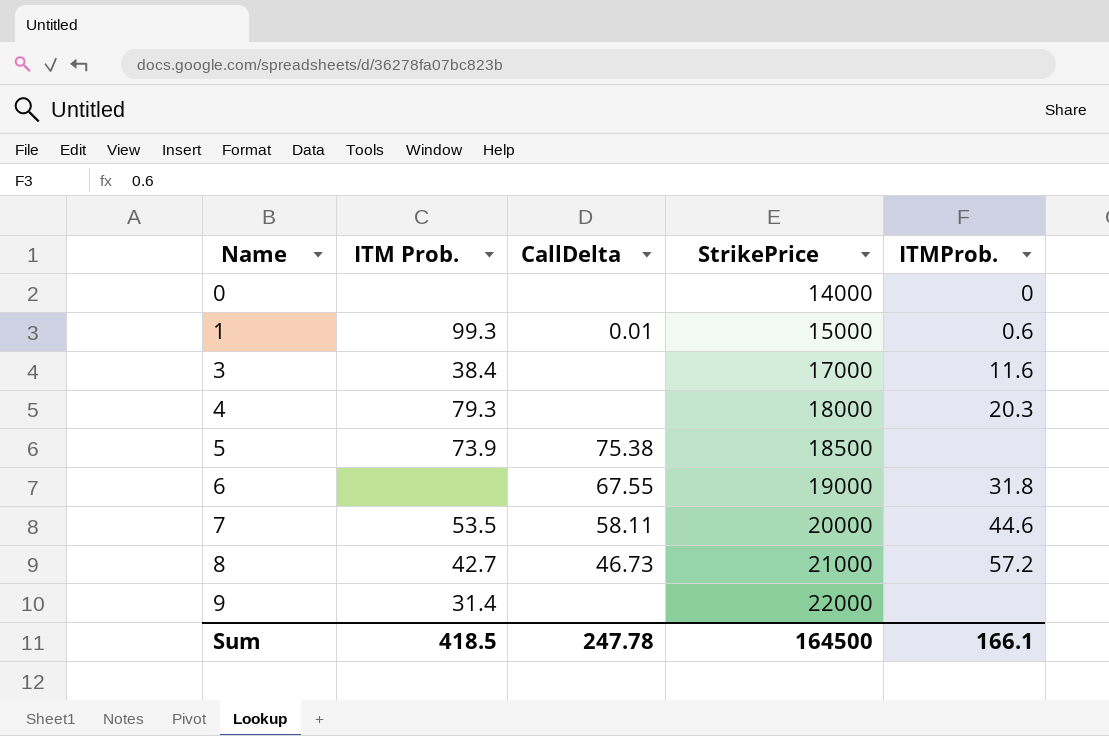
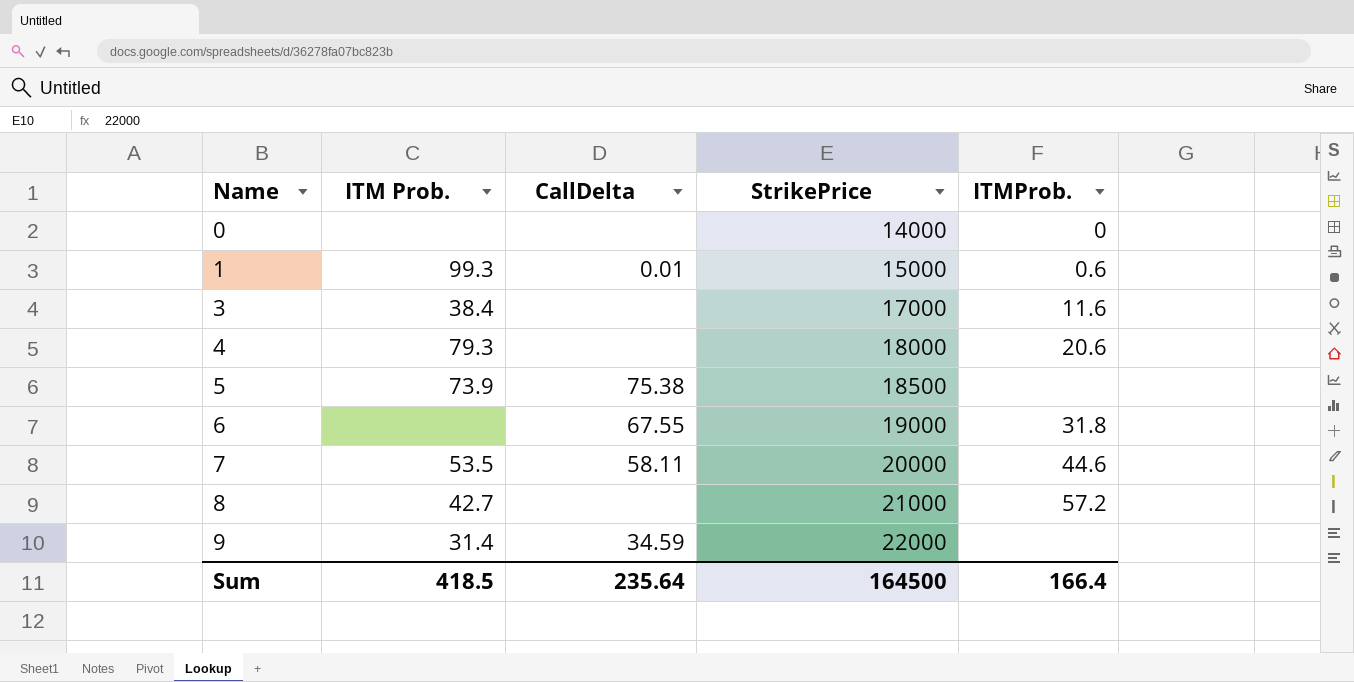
4 | ITMProb.: 20.3 -> 20.6
8 | CallDelta: 46.73 -> none
9 | CallDelta: none -> 34.59
Sum | CallDelta: 247.78 -> 235.64
Sum | ITMProb.: 166.1 -> 166.4

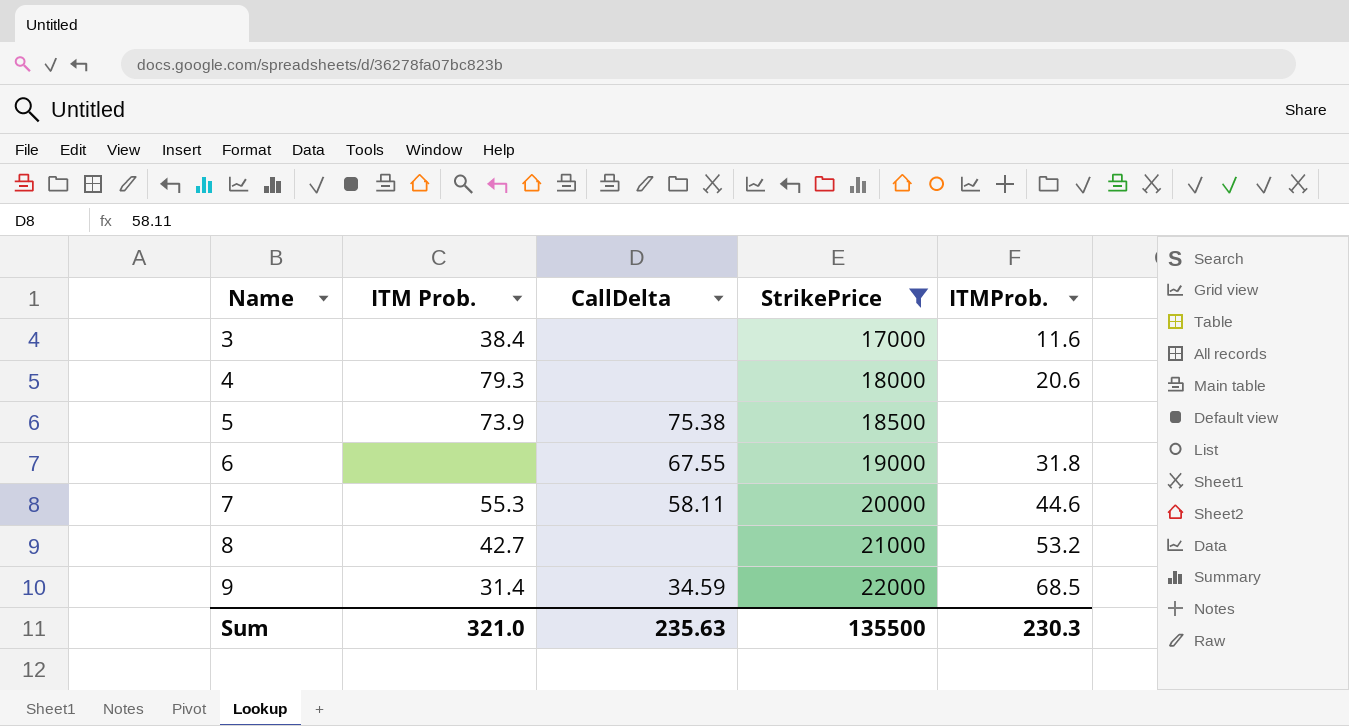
filter: none -> StrikePrice >= 17000
7 | ITM Prob.: 53.5 -> 55.3
8 | ITMProb.: 57.2 -> 53.2
9 | ITMProb.: none -> 68.5
Sum | ITM Prob.: 418.5 -> 321.0
Sum | CallDelta: 235.64 -> 235.63
Sum | StrikePrice: 164500 -> 135500
Sum | ITMProb.: 166.4 -> 230.3

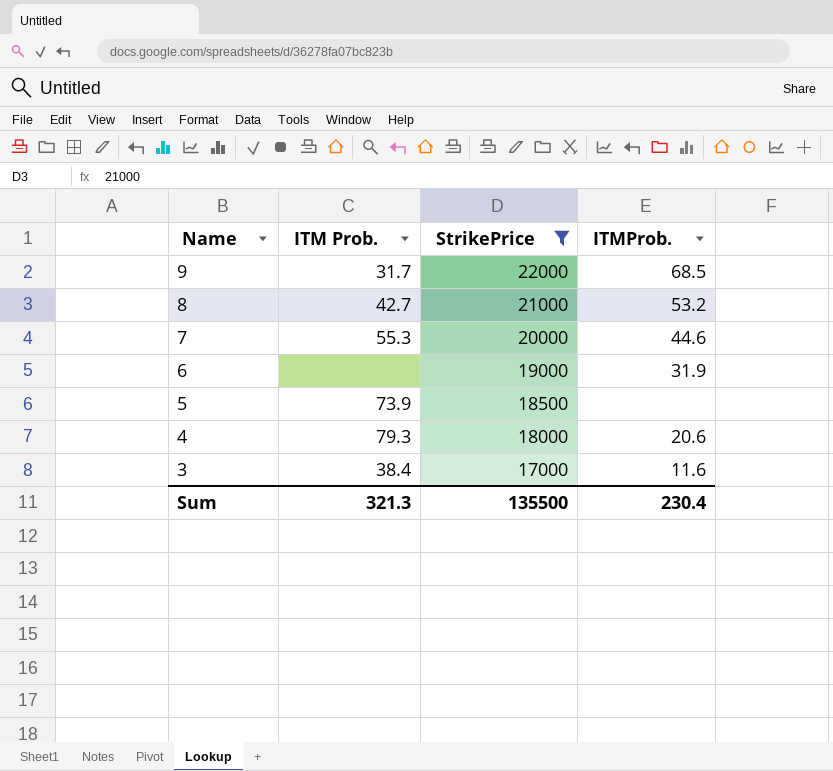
row order: Name ascending -> Name descending
column CallDelta | position: 3 -> none
9 | ITM Prob.: 31.4 -> 31.7
6 | ITMProb.: 31.8 -> 31.9
Sum | ITM Prob.: 321.0 -> 321.3
Sum | ITMProb.: 230.3 -> 230.4

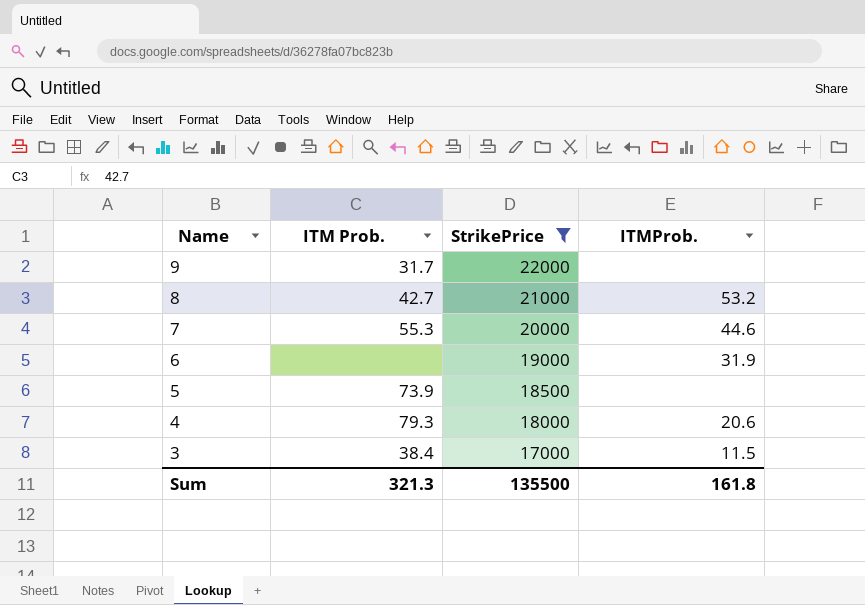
9 | ITMProb.: 68.5 -> none
3 | ITMProb.: 11.6 -> 11.5
Sum | ITMProb.: 230.4 -> 161.8

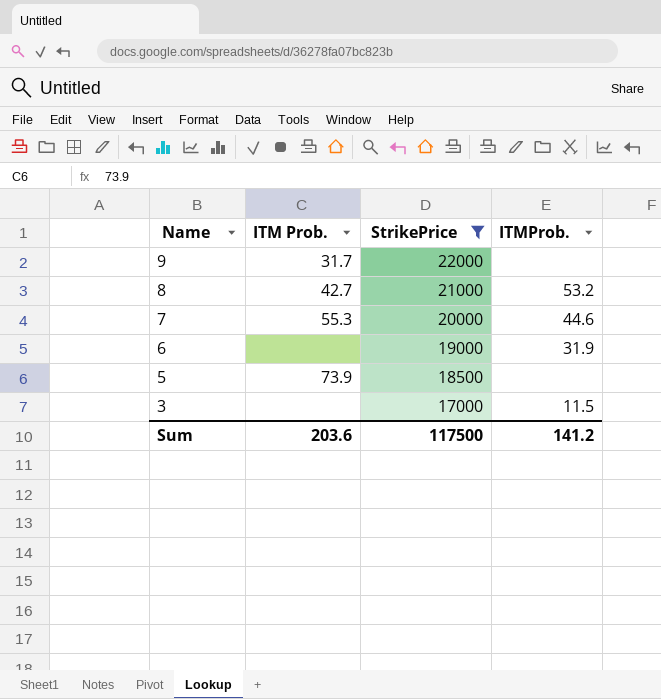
row 4: 79.3 | 18000 | 20.6 -> none
3 | ITM Prob.: 38.4 -> none
Sum | ITM Prob.: 321.3 -> 203.6
Sum | StrikePrice: 135500 -> 117500
Sum | ITMProb.: 161.8 -> 141.2

